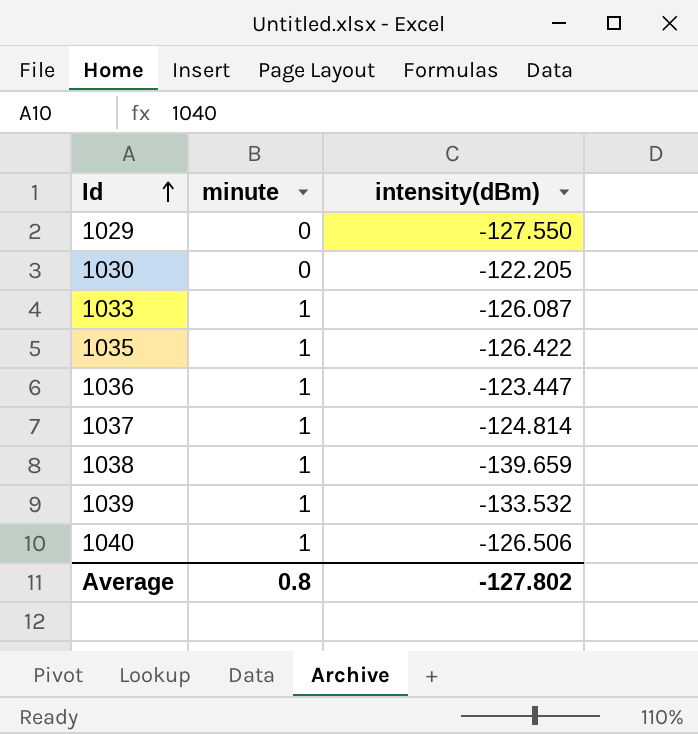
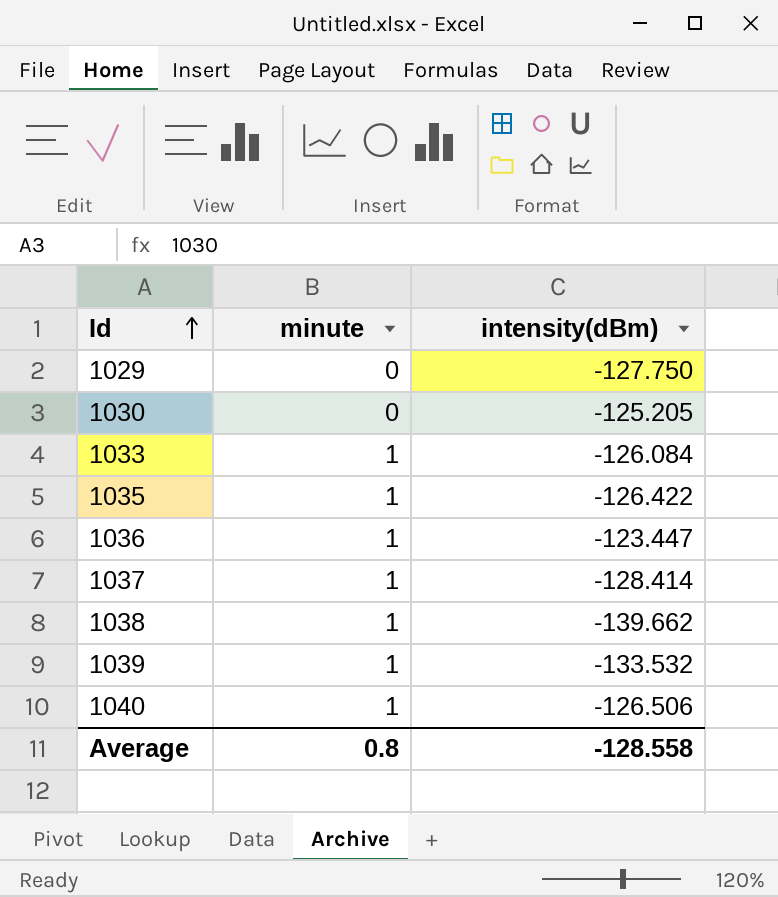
1029 | intensity(dBm): -127.550 -> -127.750
1030 | intensity(dBm): -122.205 -> -125.205
1033 | intensity(dBm): -126.087 -> -126.084
1037 | intensity(dBm): -124.814 -> -128.414
1038 | intensity(dBm): -139.659 -> -139.662
Average | intensity(dBm): -127.802 -> -128.558

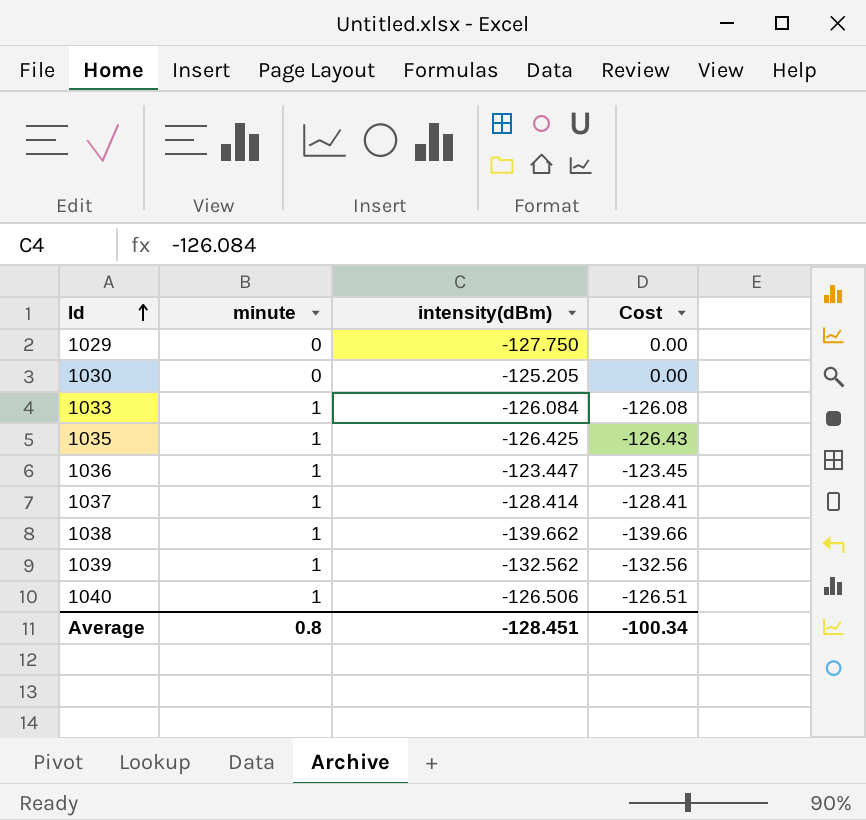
column Cost | formula: none -> [minute] * [intensity(dBm)]
1035 | intensity(dBm): -126.422 -> -126.425
1039 | intensity(dBm): -133.532 -> -132.562
Average | intensity(dBm): -128.558 -> -128.451

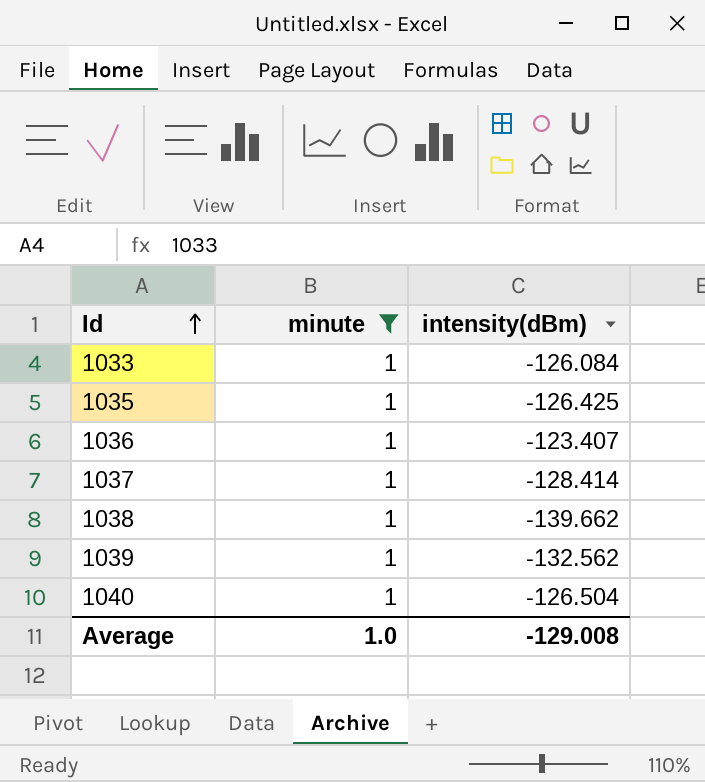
filter: none -> minute = 1
column Cost | formula: [minute] * [intensity(dBm)] -> none
1036 | intensity(dBm): -123.447 -> -123.407
1040 | intensity(dBm): -126.506 -> -126.504
Average | minute: 0.8 -> 1.0
Average | intensity(dBm): -128.451 -> -129.008

